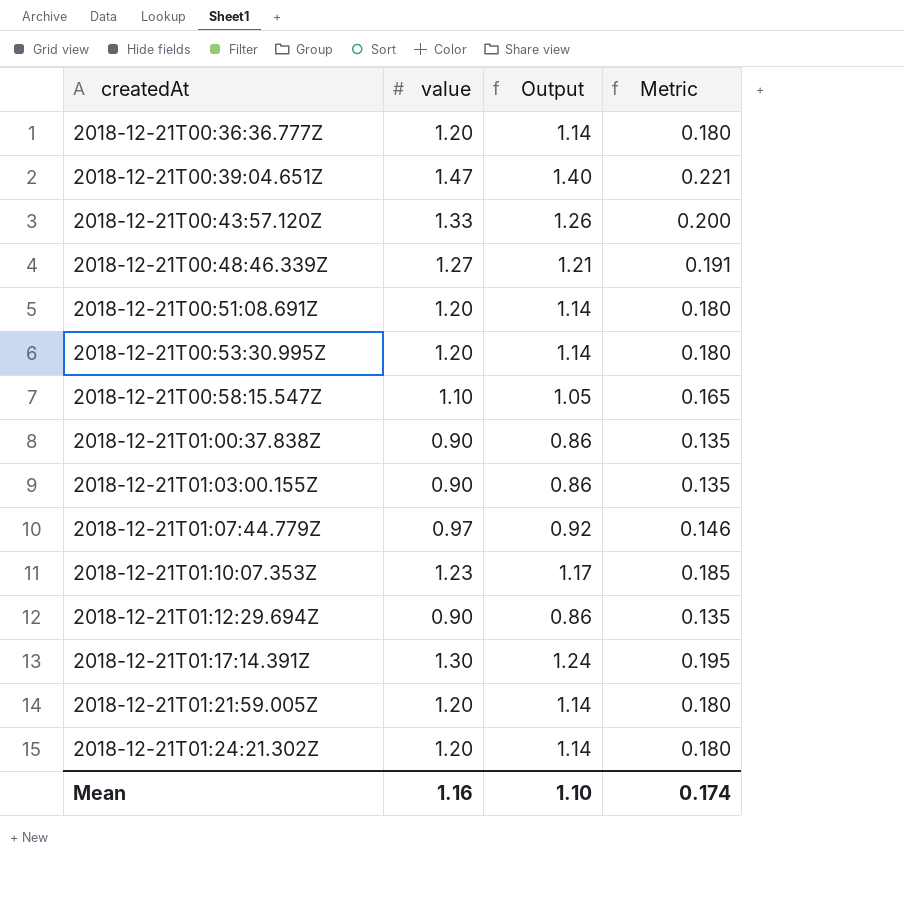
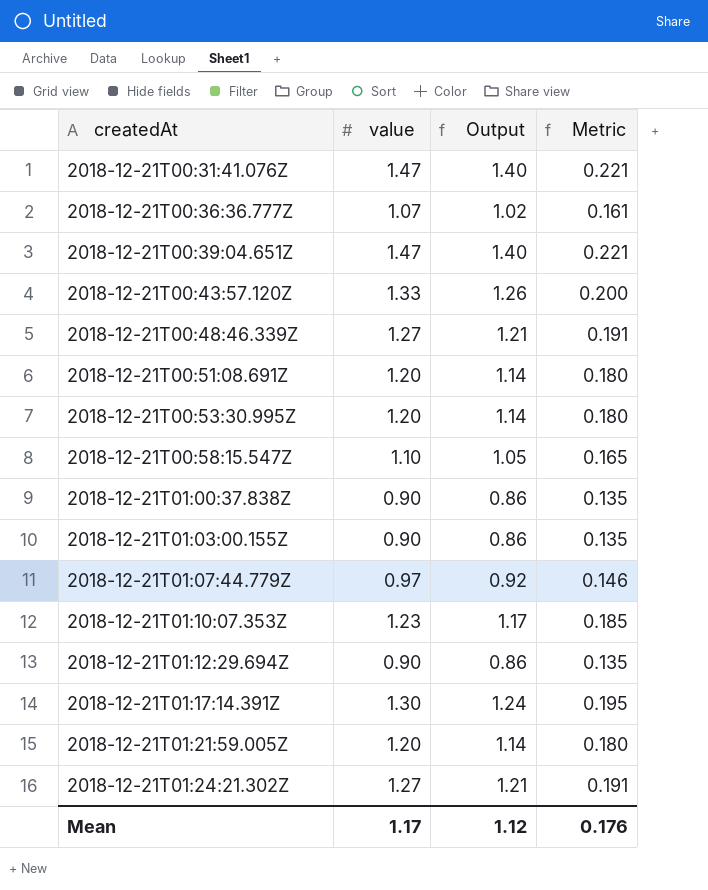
row 2018-12-21T00:31:41.076Z: none -> 1.47 | 1.40 | 0.221
2018-12-21T00:36:36.777Z | value: 1.20 -> 1.07
2018-12-21T00:36:36.777Z | Output: 1.14 -> 1.02
2018-12-21T00:36:36.777Z | Metric: 0.180 -> 0.161
2018-12-21T01:24:21.302Z | value: 1.20 -> 1.27
2018-12-21T01:24:21.302Z | Output: 1.14 -> 1.21
2018-12-21T01:24:21.302Z | Metric: 0.180 -> 0.191
Mean | value: 1.16 -> 1.17
Mean | Output: 1.10 -> 1.12
Mean | Metric: 0.174 -> 0.176

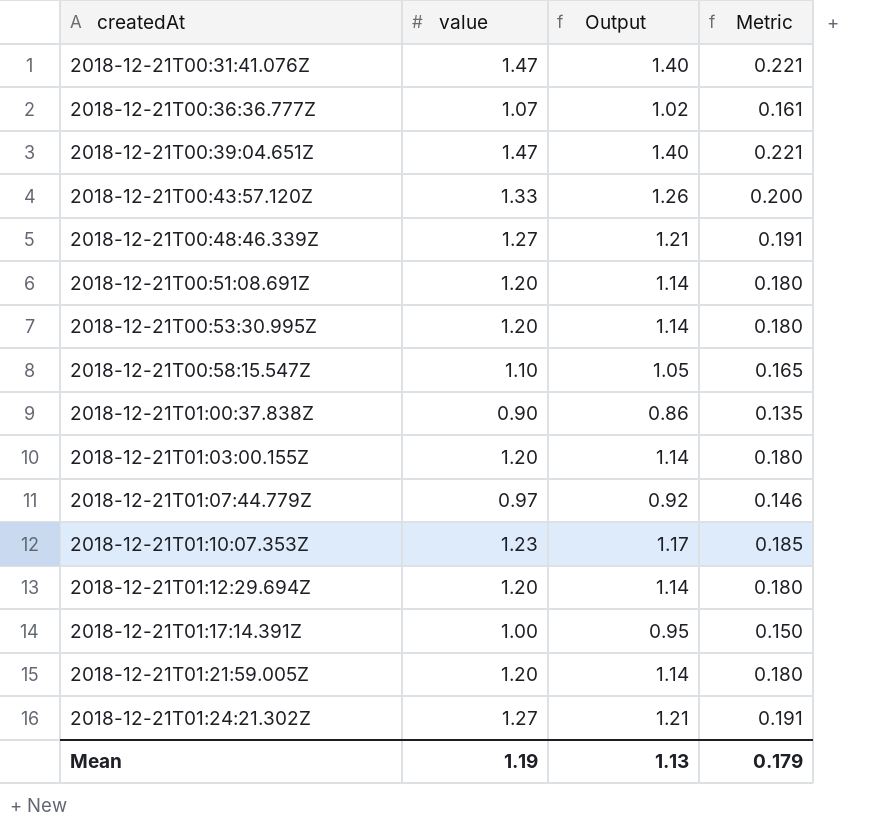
2018-12-21T01:03:00.155Z | value: 0.90 -> 1.20
2018-12-21T01:03:00.155Z | Output: 0.86 -> 1.14
2018-12-21T01:03:00.155Z | Metric: 0.135 -> 0.180
2018-12-21T01:12:29.694Z | value: 0.90 -> 1.20
2018-12-21T01:12:29.694Z | Output: 0.86 -> 1.14
2018-12-21T01:12:29.694Z | Metric: 0.135 -> 0.180
2018-12-21T01:17:14.391Z | value: 1.30 -> 1.00
2018-12-21T01:17:14.391Z | Output: 1.24 -> 0.95
2018-12-21T01:17:14.391Z | Metric: 0.195 -> 0.150
Mean | value: 1.17 -> 1.19
Mean | Output: 1.12 -> 1.13
Mean | Metric: 0.176 -> 0.179

